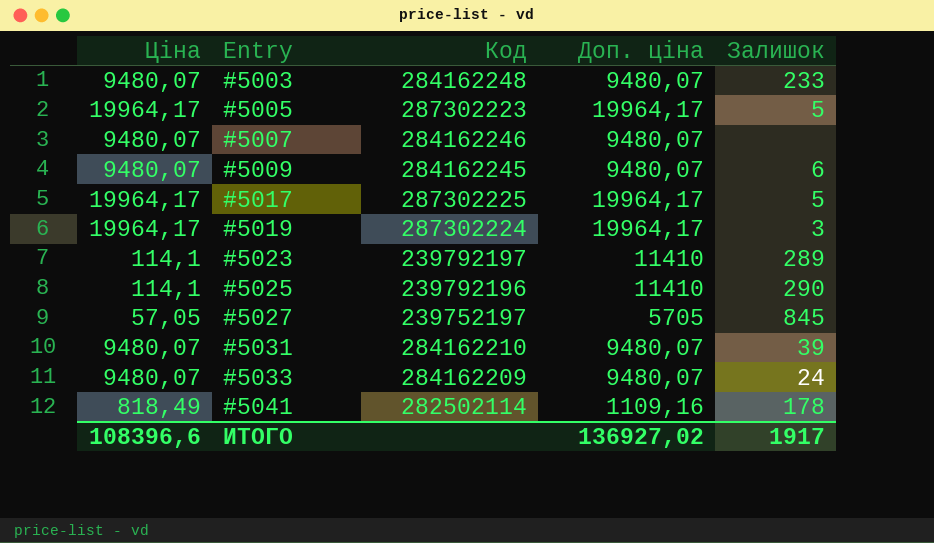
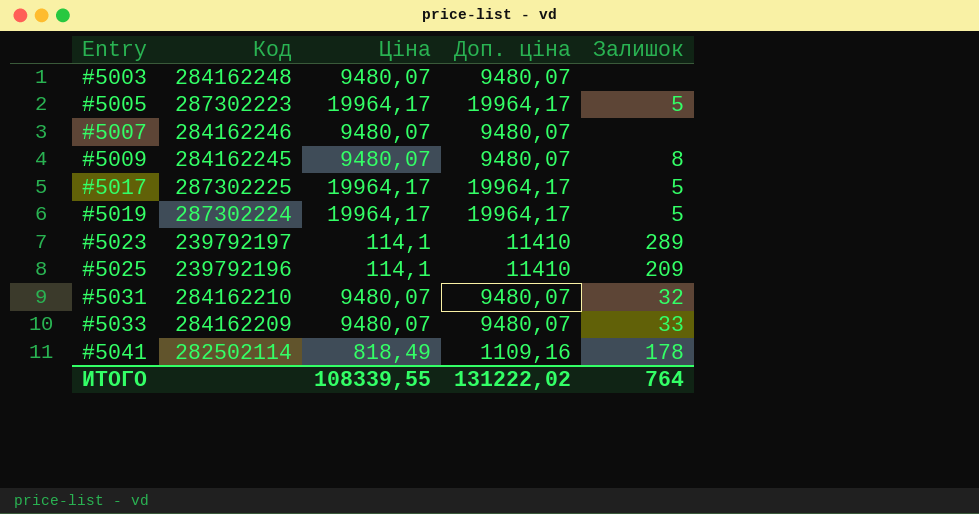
column Ціна | position: 1 -> 3
row #5027: 57,05 | 239752197 | 5705 | 845 -> none
#5003 | Залишок: 233 -> none
#5009 | Залишок: 6 -> 8
#5019 | Залишок: 3 -> 5
#5025 | Залишок: 290 -> 209
#5031 | Залишок: 39 -> 32
#5033 | Залишок: 24 -> 33
ИТОГО | Ціна: 108396,6 -> 108339,55
ИТОГО | Доп. ціна: 136927,02 -> 131222,02
ИТОГО | Залишок: 1917 -> 764

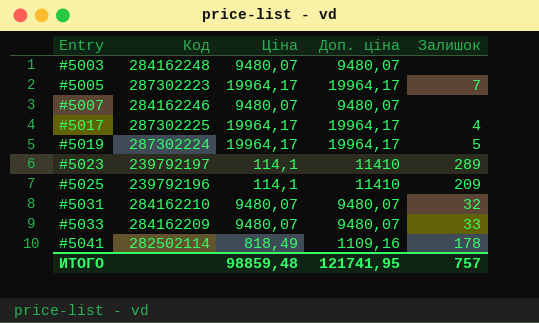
row #5009: 284162245 | 9480,07 | 9480,07 | 8 -> none
#5005 | Залишок: 5 -> 7
#5017 | Залишок: 5 -> 4
ИТОГО | Ціна: 108339,55 -> 98859,48
ИТОГО | Доп. ціна: 131222,02 -> 121741,95
ИТОГО | Залишок: 764 -> 757

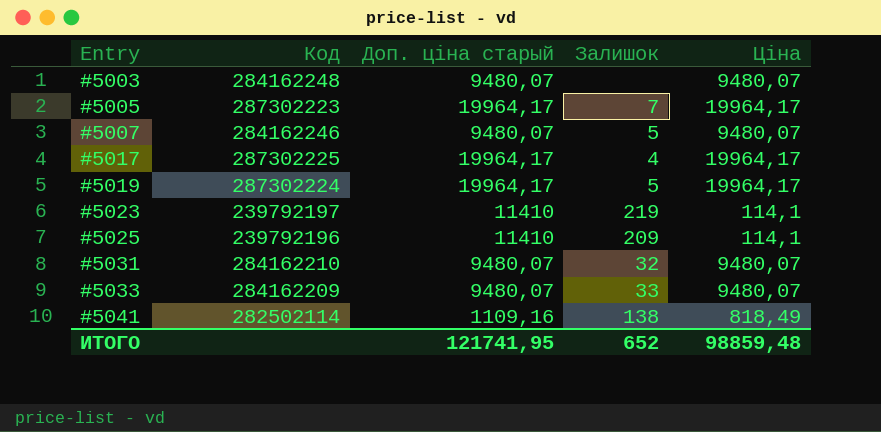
column name: Доп. ціна -> Доп. ціна старый
column Ціна | position: 3 -> 5
#5007 | Залишок: none -> 5
#5023 | Залишок: 289 -> 219
#5041 | Залишок: 178 -> 138
ИТОГО | Залишок: 757 -> 652

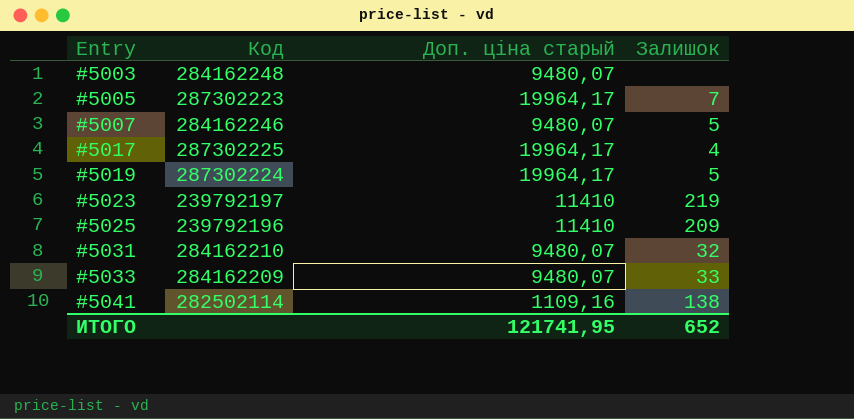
column Ціна | position: 5 -> none

